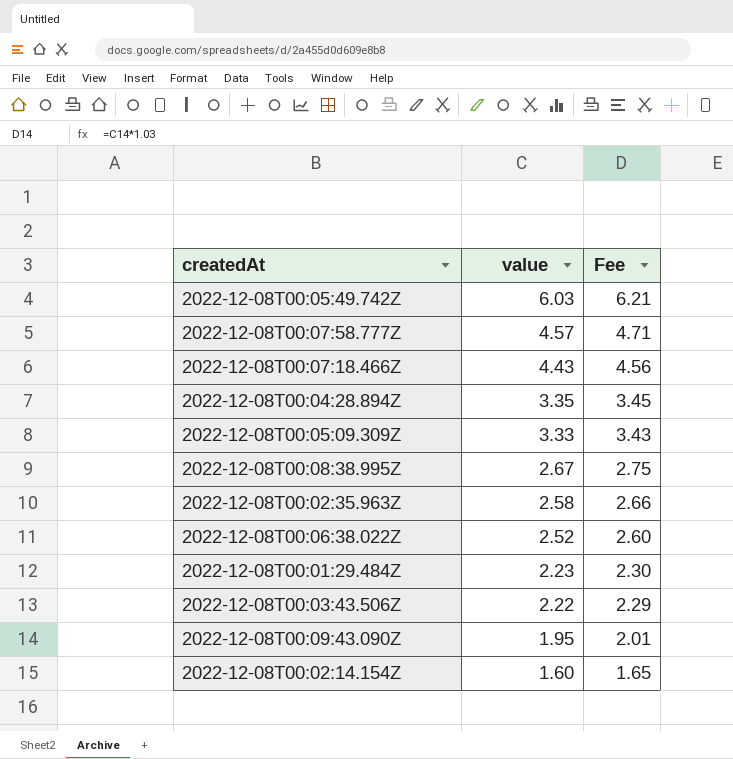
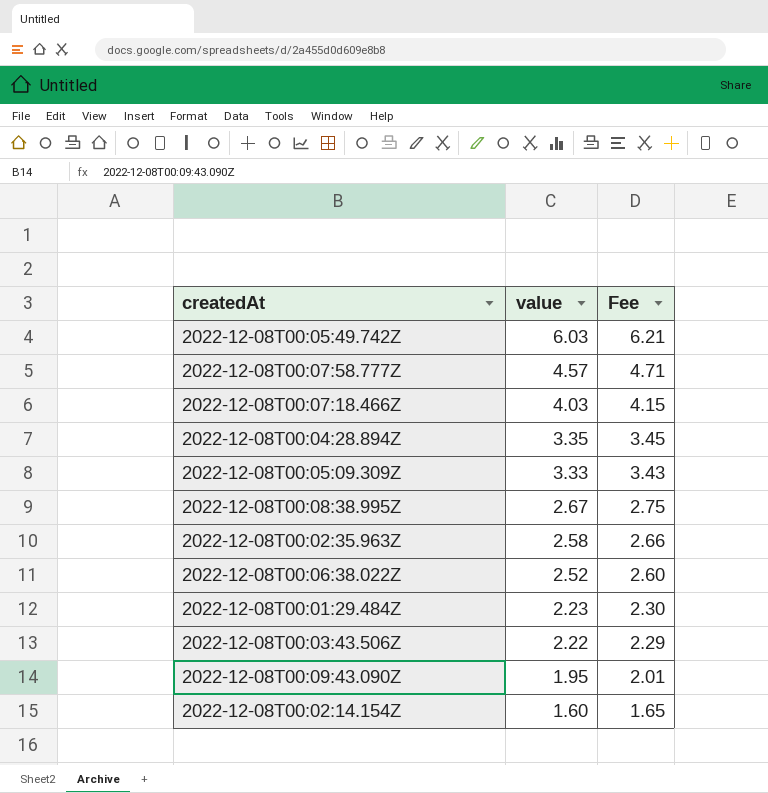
2022-12-08T00:07:18.466Z | value: 4.43 -> 4.03
2022-12-08T00:07:18.466Z | Fee: 4.56 -> 4.15

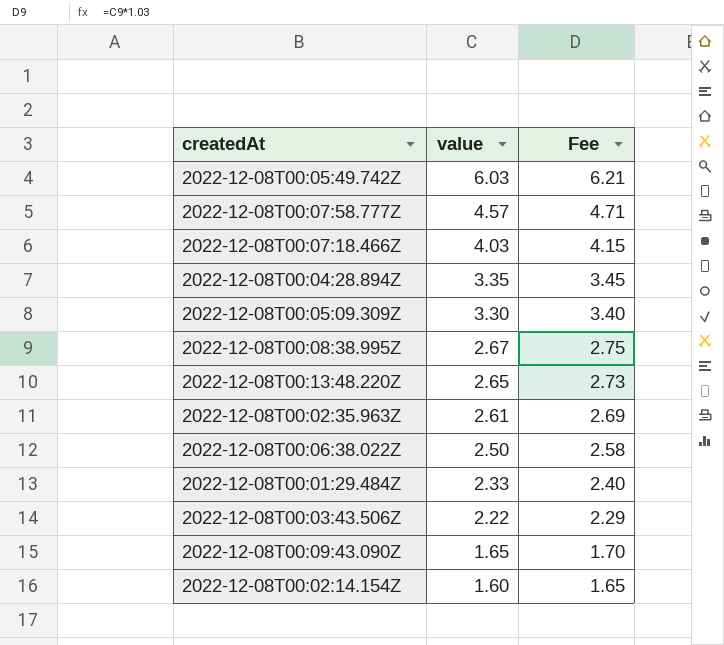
2022-12-08T00:05:09.309Z | value: 3.33 -> 3.30
2022-12-08T00:05:09.309Z | Fee: 3.43 -> 3.40
row 2022-12-08T00:13:48.220Z: none -> 2.65 | 2.73
2022-12-08T00:02:35.963Z | value: 2.58 -> 2.61
2022-12-08T00:02:35.963Z | Fee: 2.66 -> 2.69
2022-12-08T00:06:38.022Z | value: 2.52 -> 2.50
2022-12-08T00:06:38.022Z | Fee: 2.60 -> 2.58
2022-12-08T00:01:29.484Z | value: 2.23 -> 2.33
2022-12-08T00:01:29.484Z | Fee: 2.30 -> 2.40
2022-12-08T00:09:43.090Z | value: 1.95 -> 1.65
2022-12-08T00:09:43.090Z | Fee: 2.01 -> 1.70

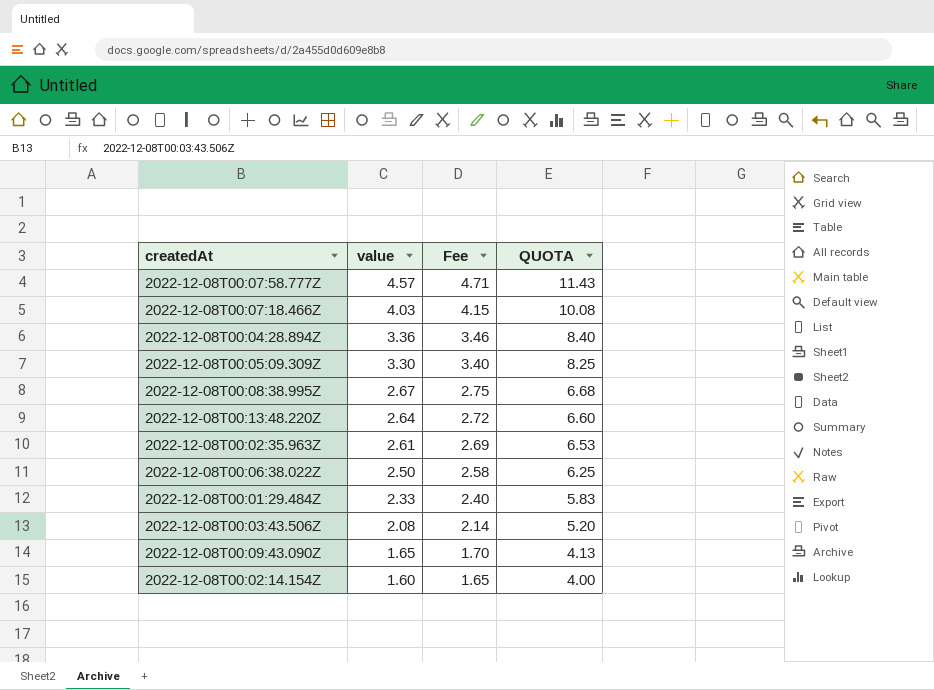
column QUOTA | formula: none -> [value] * 2.5
row 2022-12-08T00:05:49.742Z: 6.03 | 6.21 -> none
2022-12-08T00:04:28.894Z | value: 3.35 -> 3.36
2022-12-08T00:04:28.894Z | Fee: 3.45 -> 3.46
2022-12-08T00:13:48.220Z | value: 2.65 -> 2.64
2022-12-08T00:13:48.220Z | Fee: 2.73 -> 2.72
2022-12-08T00:03:43.506Z | value: 2.22 -> 2.08
2022-12-08T00:03:43.506Z | Fee: 2.29 -> 2.14

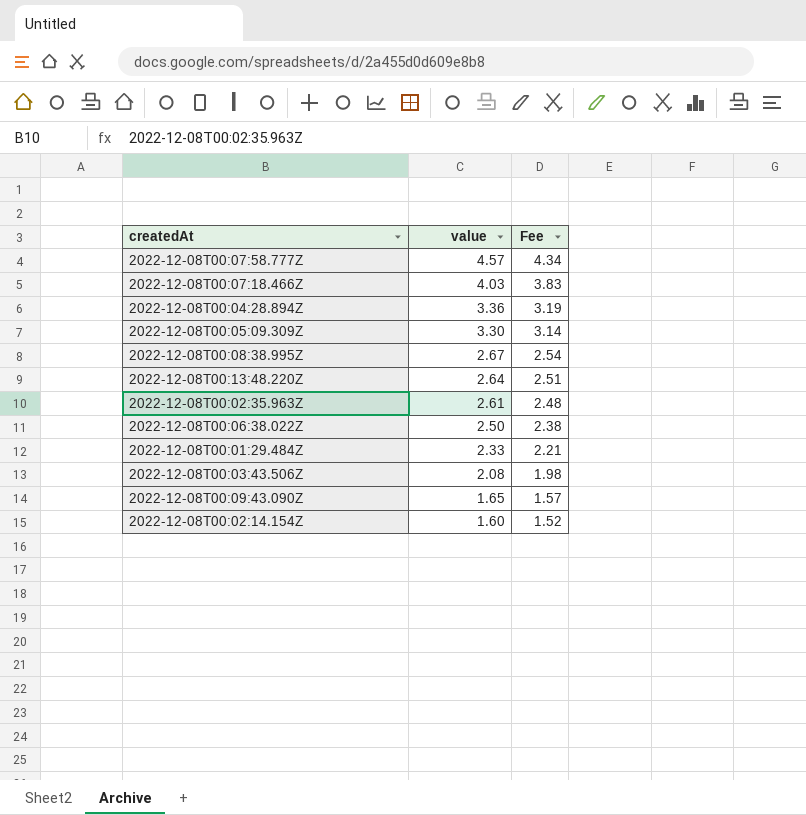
column QUOTA | formula: [value] * 2.5 -> none
column Fee | formula: [value] * 1.03 -> [value] * 0.95

